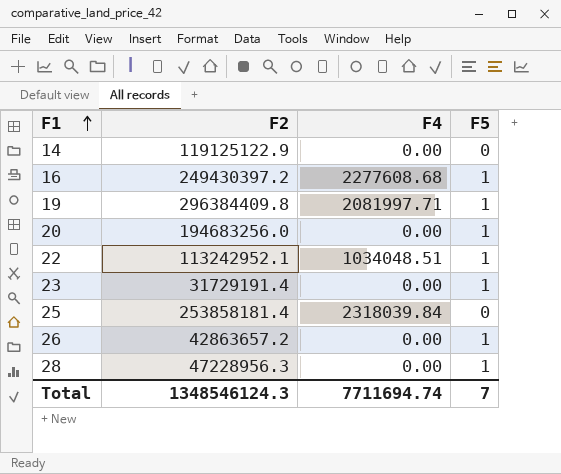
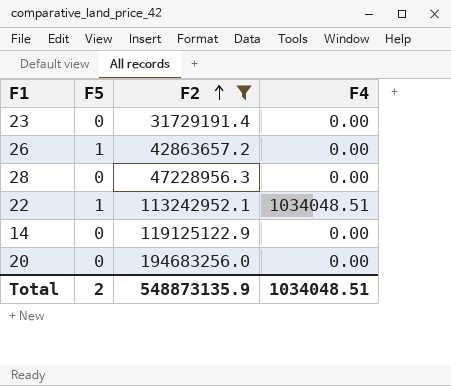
filter: none -> F2 <= 194683256.0
row order: F1 ascending -> F2 ascending
column F5 | position: 4 -> 2
23 | F5: 1 -> 0
28 | F5: 1 -> 0
20 | F5: 1 -> 0
Total | F5: 7 -> 2
Total | F2: 1348546124.3 -> 548873135.9
Total | F4: 7711694.74 -> 1034048.51

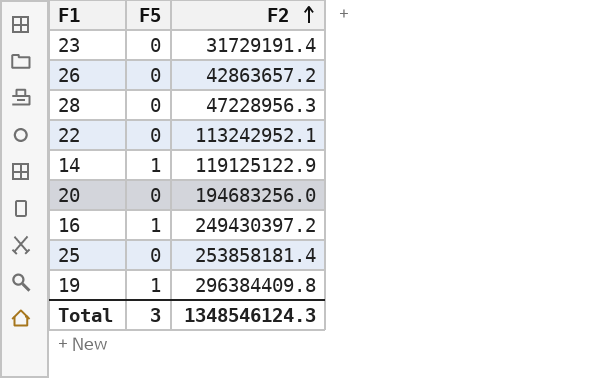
filter: F2 <= 194683256.0 -> none
column F4 | position: 4 -> none
26 | F5: 1 -> 0
22 | F5: 1 -> 0
14 | F5: 0 -> 1
Total | F5: 2 -> 3
Total | F2: 548873135.9 -> 1348546124.3

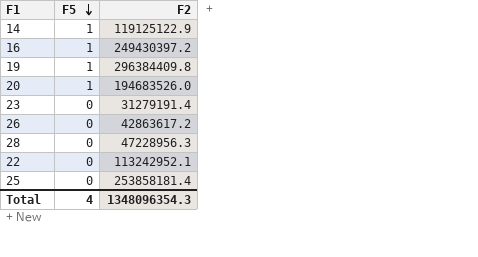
row order: F2 ascending -> F5 descending
20 | F5: 0 -> 1
20 | F2: 194683256.0 -> 194683526.0
23 | F2: 31729191.4 -> 31279191.4
26 | F2: 42863657.2 -> 42863617.2
Total | F5: 3 -> 4
Total | F2: 1348546124.3 -> 1348096354.3

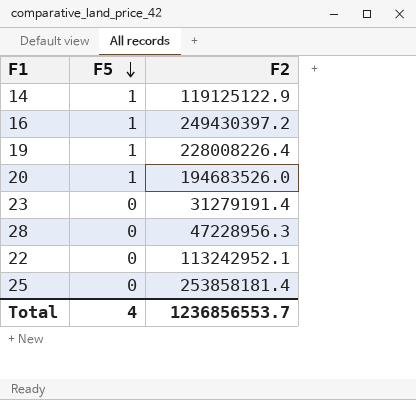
row 26: 0 | 42863617.2 -> none
19 | F2: 296384409.8 -> 228008226.4
Total | F2: 1348096354.3 -> 1236856553.7

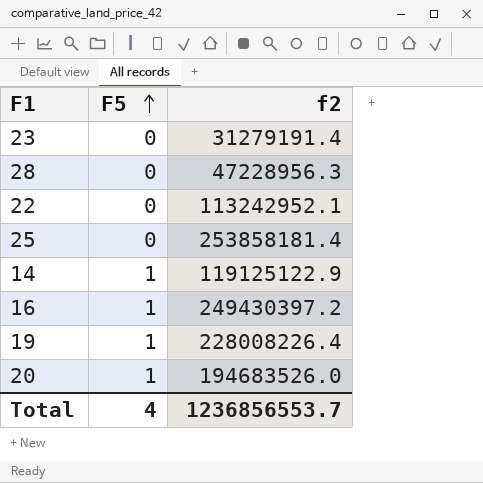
row order: F5 descending -> F5 ascending
column name: F2 -> f2

